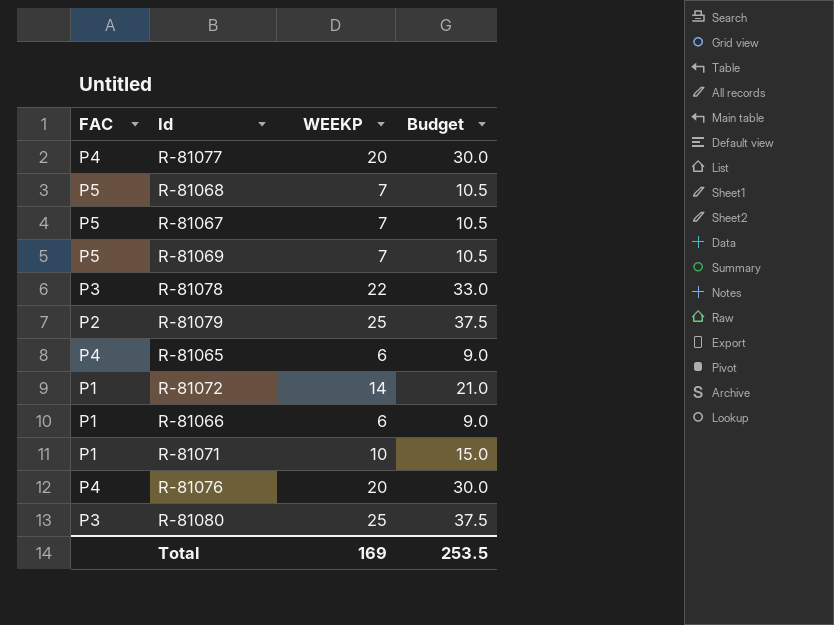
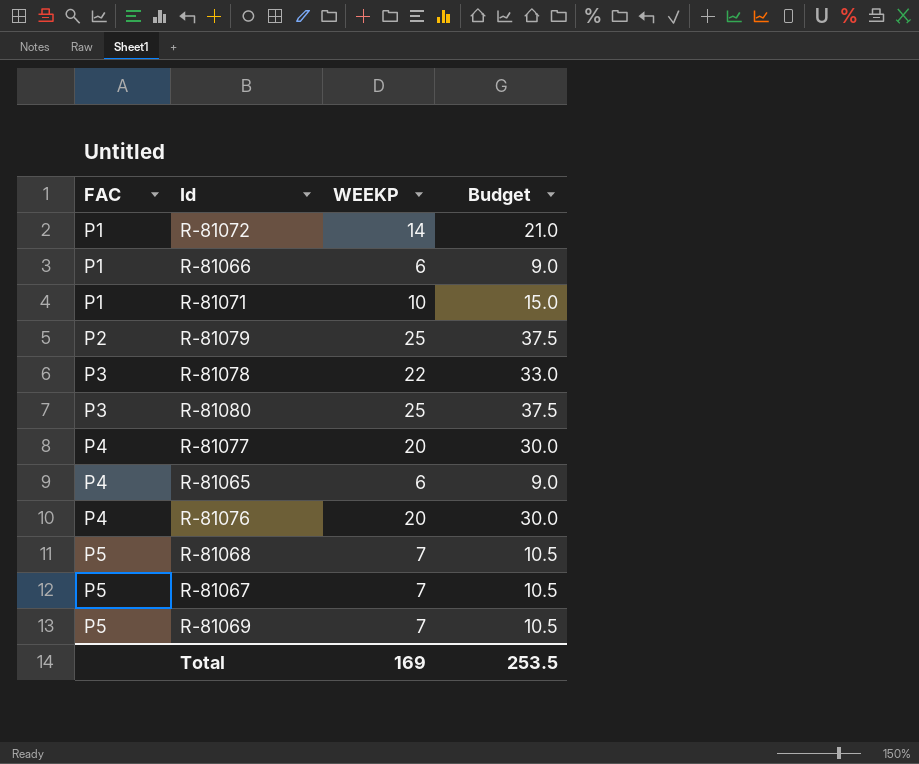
row order: none -> FAC ascending

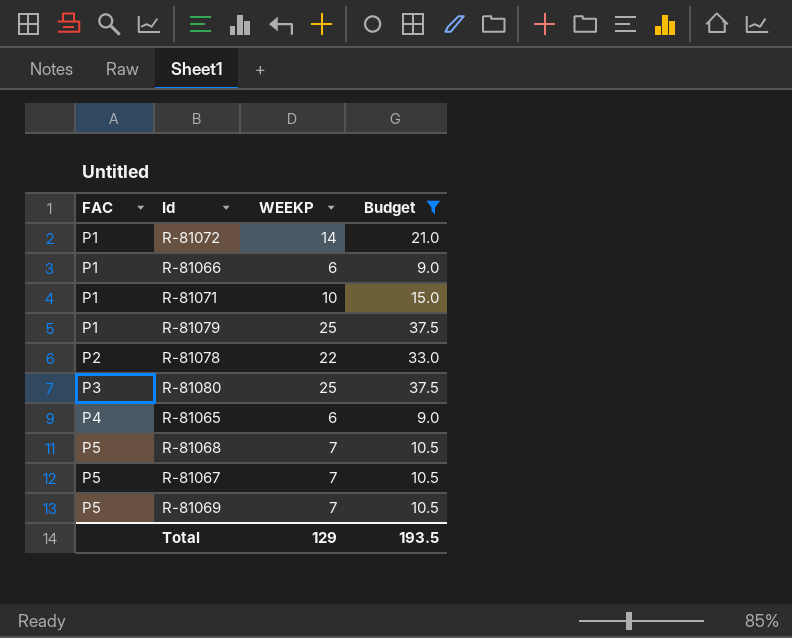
filter: none -> Budget != 30.0
R-81079 | FAC: P2 -> P1
R-81078 | FAC: P3 -> P2
Total | WEEKP: 169 -> 129
Total | Budget: 253.5 -> 193.5

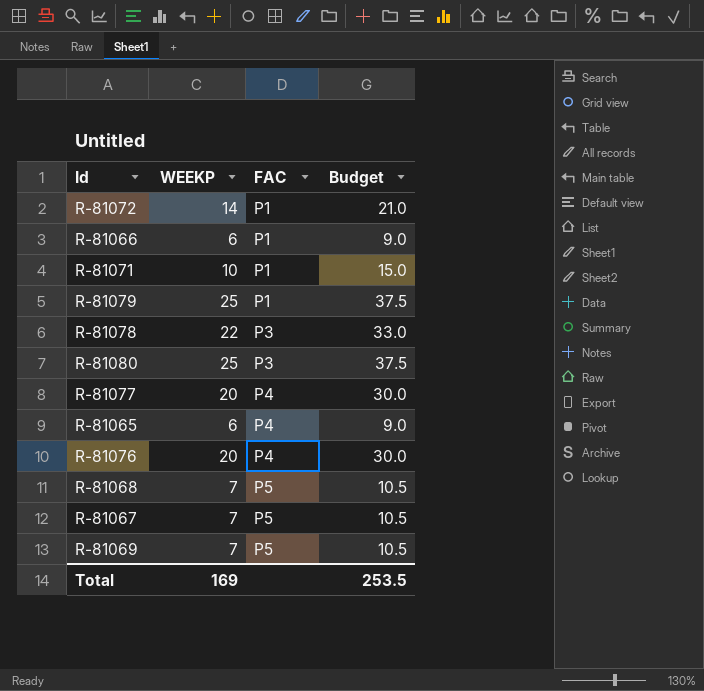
filter: Budget != 30.0 -> none
column FAC | position: 1 -> 3
R-81078 | FAC: P2 -> P3
Total | WEEKP: 129 -> 169
Total | Budget: 193.5 -> 253.5

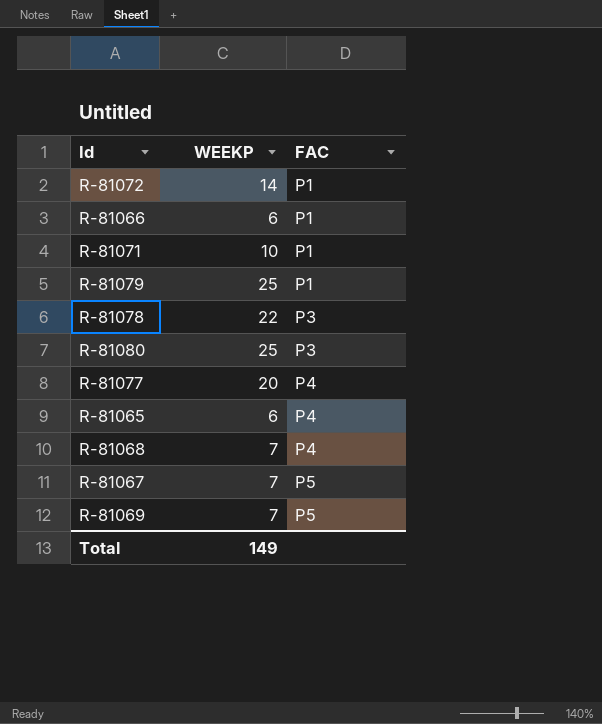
column Budget | formula: [WEEKP] * 1.5 -> none
row R-81076: 20 | P4 | 30.0 -> none
R-81068 | FAC: P5 -> P4
Total | WEEKP: 169 -> 149

